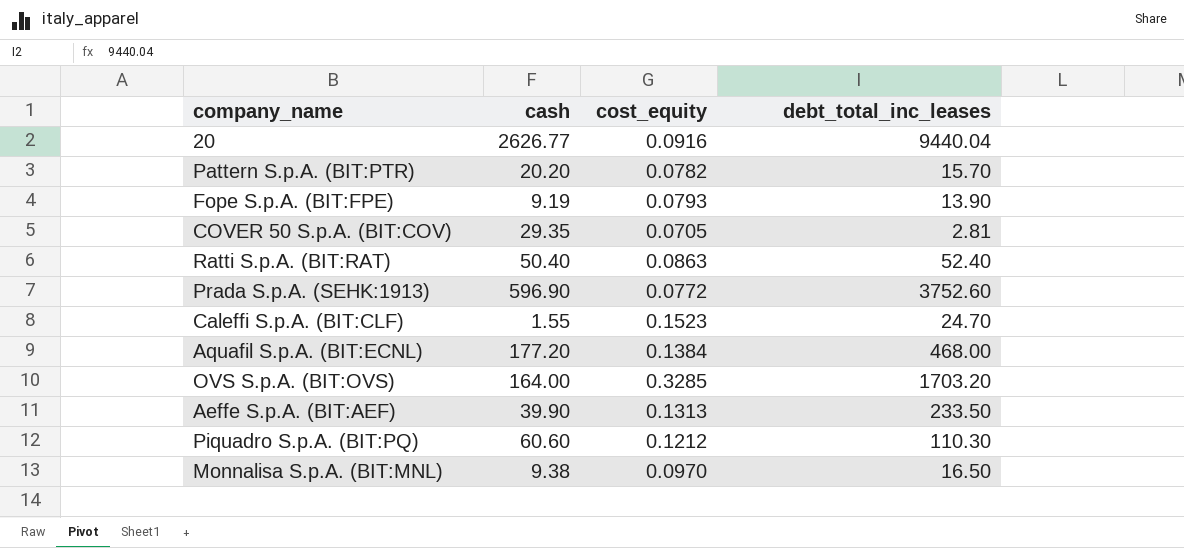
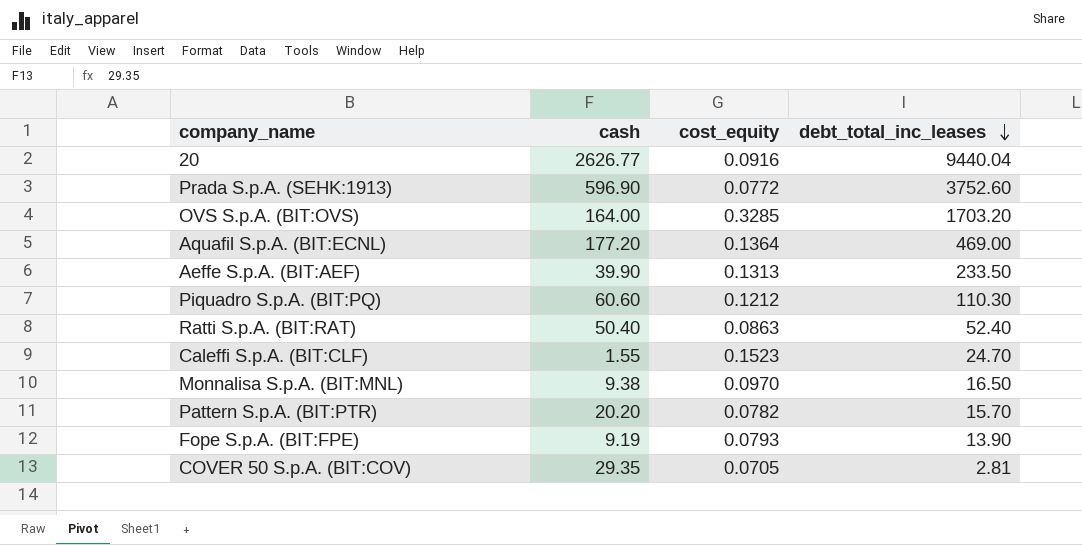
row order: none -> debt_total_inc_leases descending
Aquafil S.p.A. (BIT:ECNL) | cost_equity: 0.1384 -> 0.1364
Aquafil S.p.A. (BIT:ECNL) | debt_total_inc_leases: 468.00 -> 469.00

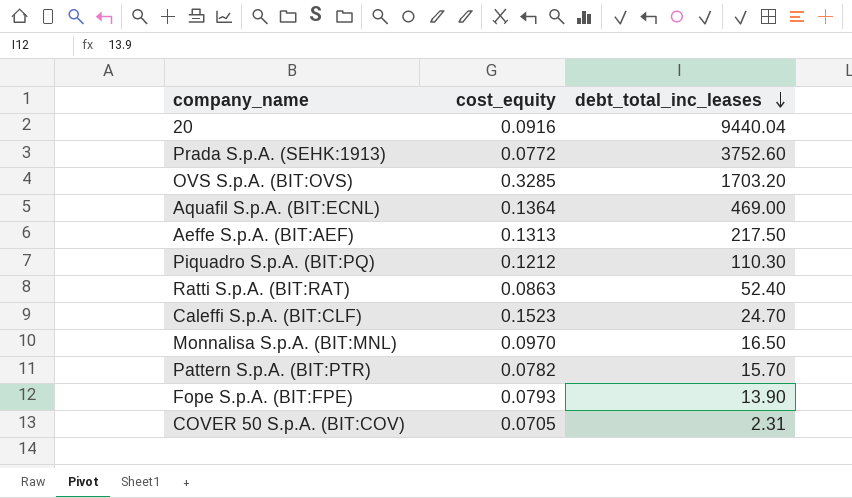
column cash | position: 2 -> none
Aeffe S.p.A. (BIT:AEF) | debt_total_inc_leases: 233.50 -> 217.50
COVER 50 S.p.A. (BIT:COV) | debt_total_inc_leases: 2.81 -> 2.31

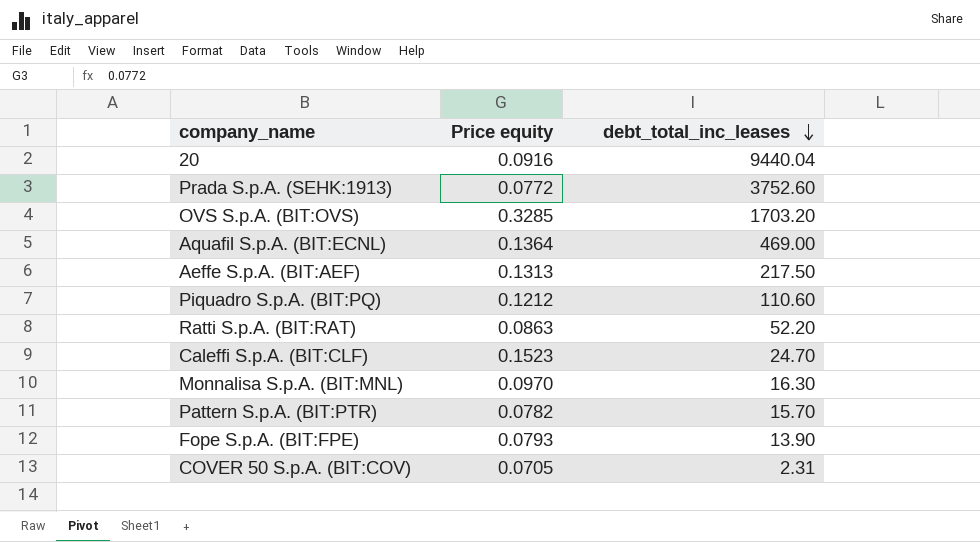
column name: cost_equity -> Price equity
Piquadro S.p.A. (BIT:PQ) | debt_total_inc_leases: 110.30 -> 110.60
Ratti S.p.A. (BIT:RAT) | debt_total_inc_leases: 52.40 -> 52.20
Monnalisa S.p.A. (BIT:MNL) | debt_total_inc_leases: 16.50 -> 16.30

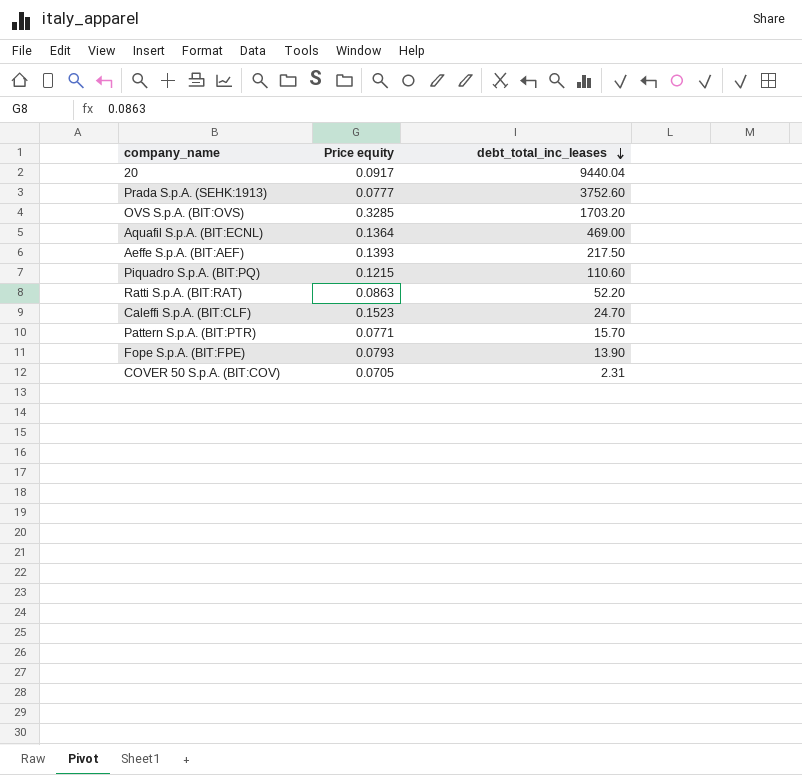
row Monnalisa S.p.A. (BIT:MNL): 0.0970 | 16.30 -> none
20 | Price equity: 0.0916 -> 0.0917
Prada S.p.A. (SEHK:1913) | Price equity: 0.0772 -> 0.0777
Aeffe S.p.A. (BIT:AEF) | Price equity: 0.1313 -> 0.1393
Piquadro S.p.A. (BIT:PQ) | Price equity: 0.1212 -> 0.1215
Pattern S.p.A. (BIT:PTR) | Price equity: 0.0782 -> 0.0771

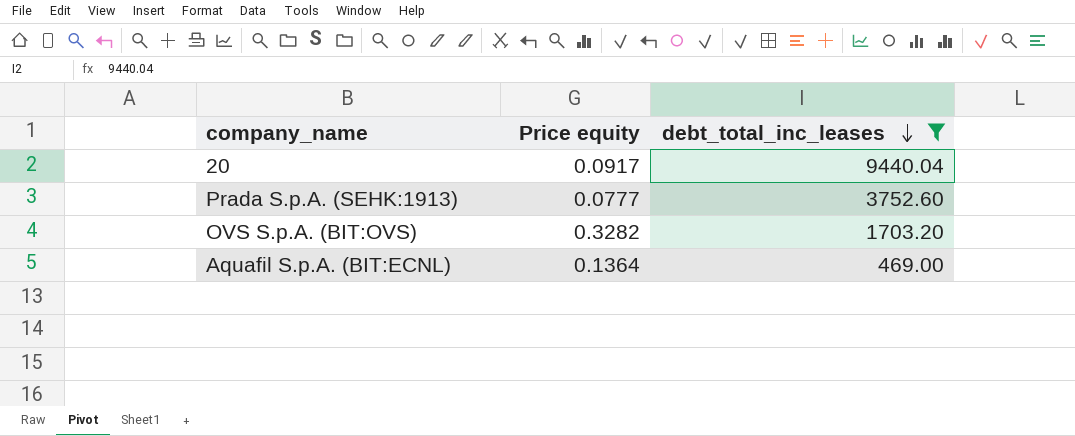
filter: none -> debt_total_inc_leases >= 469.00
OVS S.p.A. (BIT:OVS) | Price equity: 0.3285 -> 0.3282

